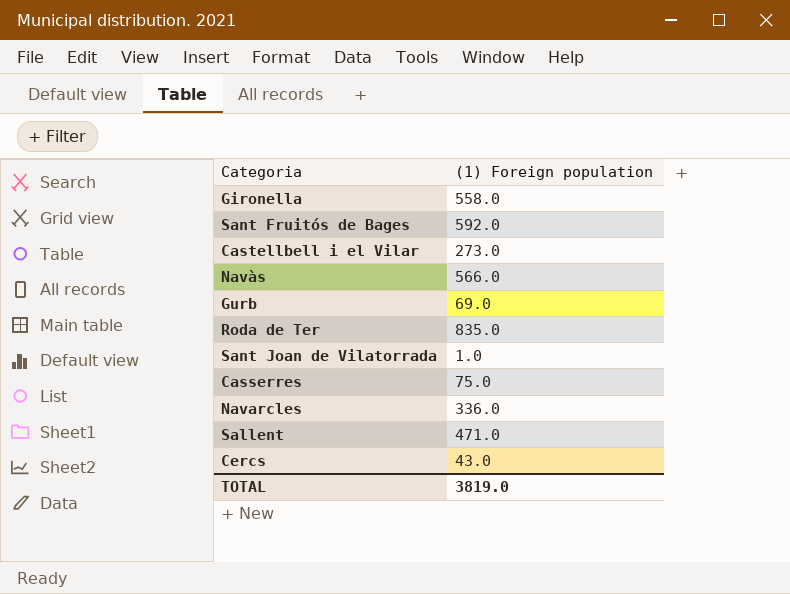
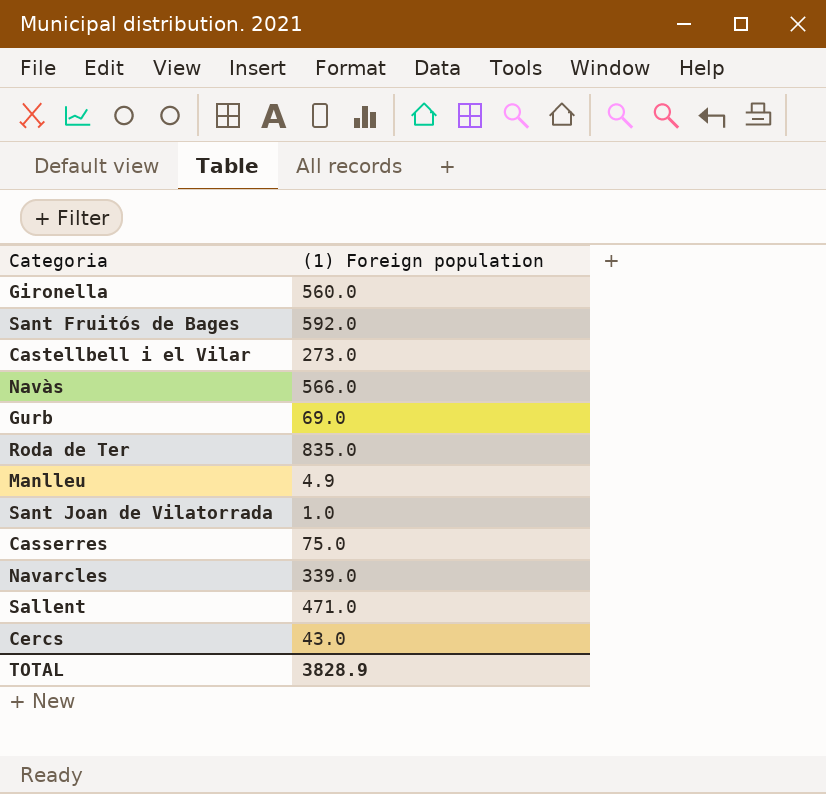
Gironella | (1) Foreign population: 558.0 -> 560.0
row Manlleu: none -> 4.9
Navarcles | (1) Foreign population: 336.0 -> 339.0
TOTAL | (1) Foreign population: 3819.0 -> 3828.9

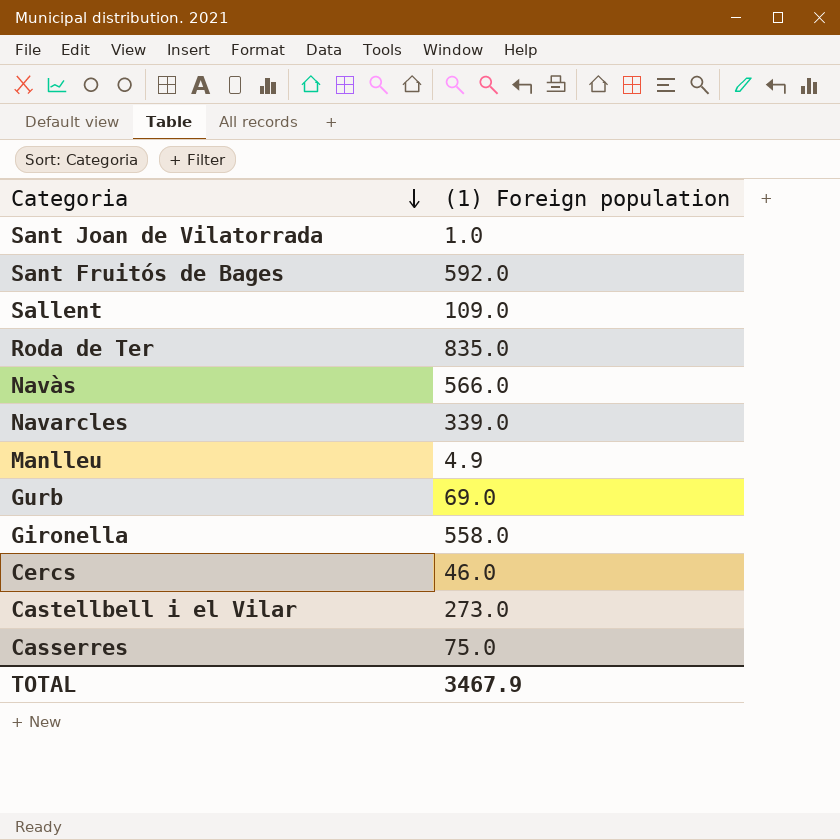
row order: none -> Categoria descending
Sallent | (1) Foreign population: 471.0 -> 109.0
Gironella | (1) Foreign population: 560.0 -> 558.0
Cercs | (1) Foreign population: 43.0 -> 46.0
TOTAL | (1) Foreign population: 3828.9 -> 3467.9

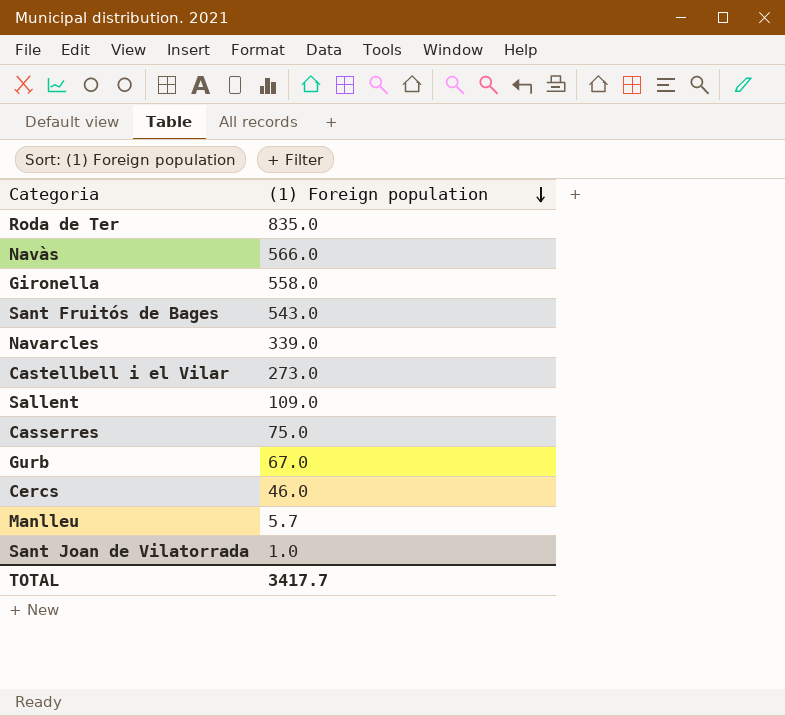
row order: Categoria descending -> (1) Foreign population descending
Sant Fruitós de Bages | (1) Foreign population: 592.0 -> 543.0
Gurb | (1) Foreign population: 69.0 -> 67.0
Manlleu | (1) Foreign population: 4.9 -> 5.7
TOTAL | (1) Foreign population: 3467.9 -> 3417.7

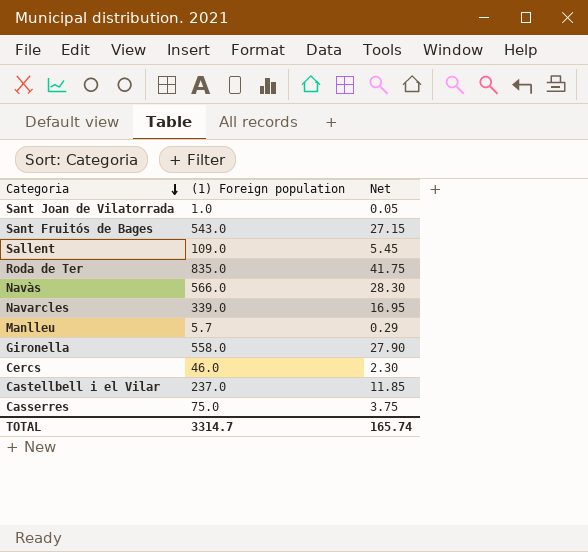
row order: (1) Foreign population descending -> Categoria descending
column Net | formula: none -> [(1) Foreign population] * 0.05
row Gurb: 67.0 -> none
Castellbell i el Vilar | (1) Foreign population: 273.0 -> 237.0
TOTAL | (1) Foreign population: 3417.7 -> 3314.7

